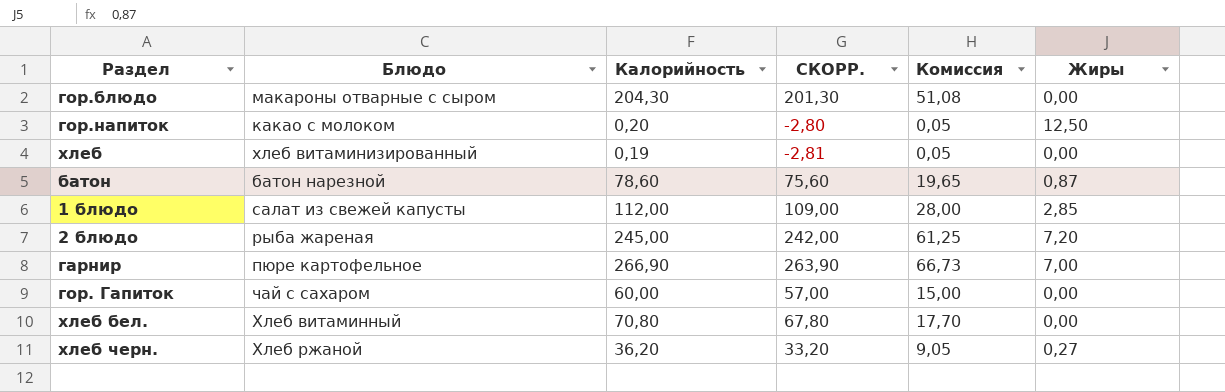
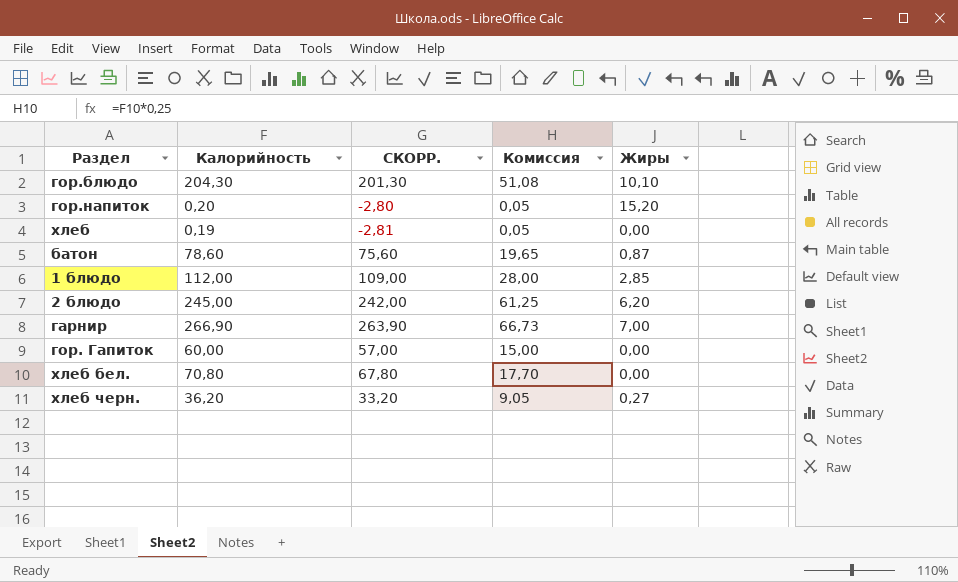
column Блюдо | position: 2 -> none
гор.блюдо | Жиры: 0,00 -> 10,10
гор.напиток | Жиры: 12,50 -> 15,20
2 блюдо | Жиры: 7,20 -> 6,20

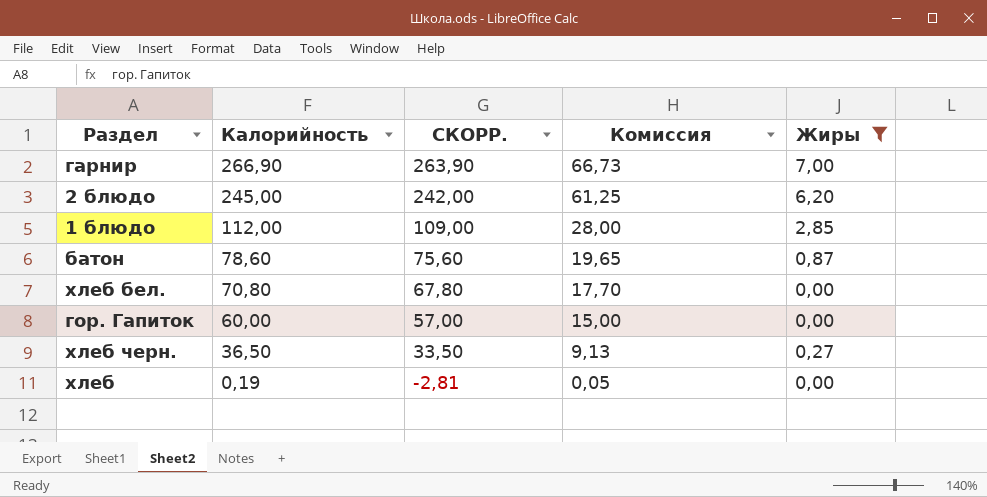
filter: none -> Жиры <= 7,00
row order: none -> Калорийность descending
хлеб черн. | Калорийность: 36,20 -> 36,50
хлеб черн. | СКОРР.: 33,20 -> 33,50
хлеб черн. | Комиссия: 9,05 -> 9,13

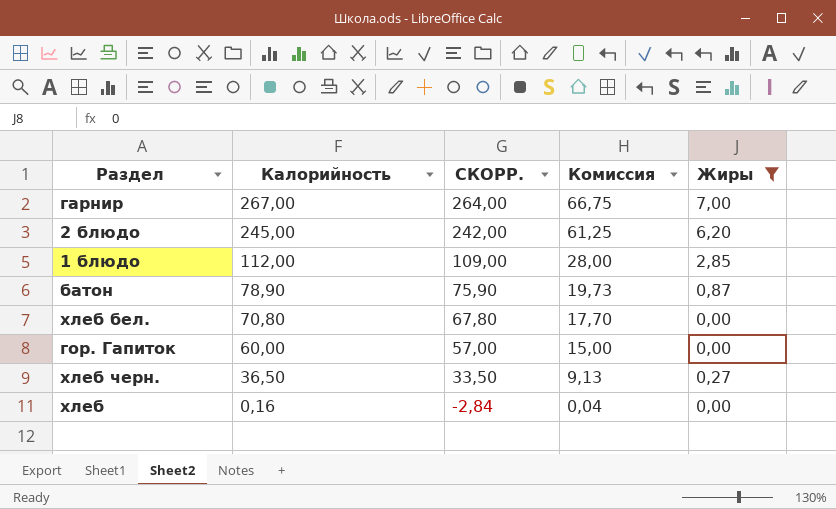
гарнир | Калорийность: 266,90 -> 267,00
гарнир | СКОРР.: 263,90 -> 264,00
гарнир | Комиссия: 66,73 -> 66,75
батон | Калорийность: 78,60 -> 78,90
батон | СКОРР.: 75,60 -> 75,90
батон | Комиссия: 19,65 -> 19,73
хлеб | Калорийность: 0,19 -> 0,16
хлеб | СКОРР.: -2,81 -> -2,84
хлеб | Комиссия: 0,05 -> 0,04

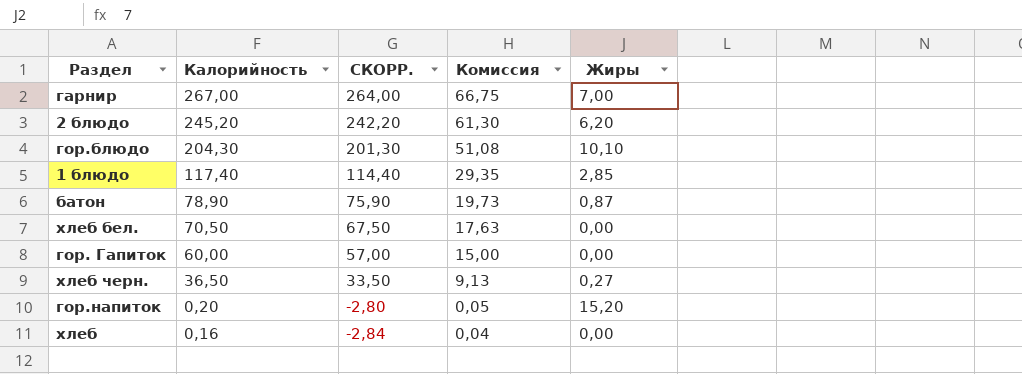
filter: Жиры <= 7,00 -> none
2 блюдо | Калорийность: 245,00 -> 245,20
2 блюдо | СКОРР.: 242,00 -> 242,20
2 блюдо | Комиссия: 61,25 -> 61,30
1 блюдо | Калорийность: 112,00 -> 117,40
1 блюдо | СКОРР.: 109,00 -> 114,40
1 блюдо | Комиссия: 28,00 -> 29,35
хлеб бел. | Калорийность: 70,80 -> 70,50
хлеб бел. | СКОРР.: 67,80 -> 67,50
хлеб бел. | Комиссия: 17,70 -> 17,63

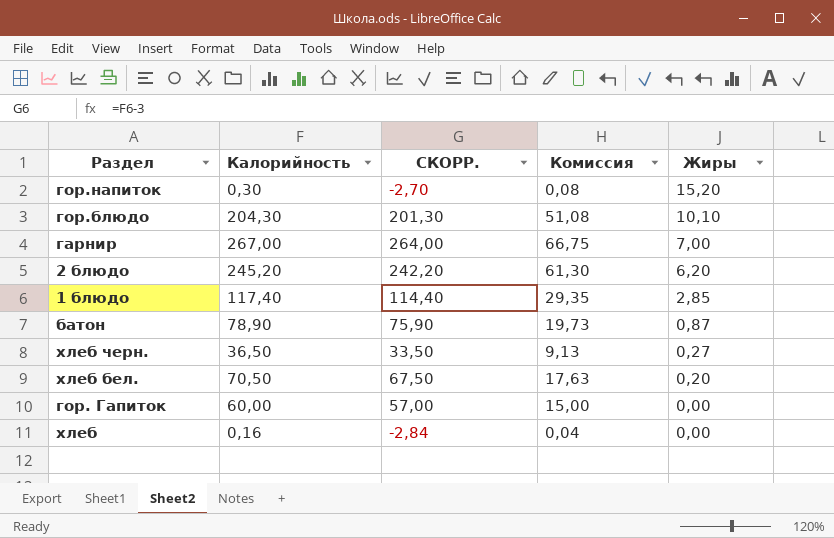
row order: Калорийность descending -> Жиры descending
гор.напиток | Калорийность: 0,20 -> 0,30
гор.напиток | СКОРР.: -2,80 -> -2,70
гор.напиток | Комиссия: 0,05 -> 0,08
хлеб бел. | Жиры: 0,00 -> 0,20

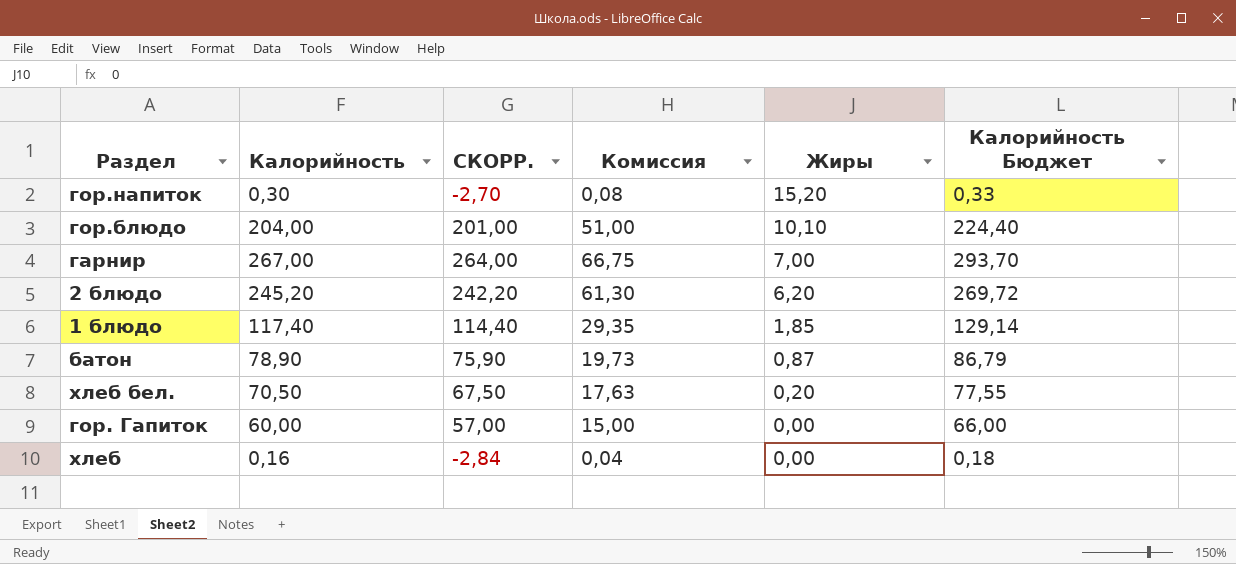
column Калорийность Бюджет | formula: none -> [Калорийность] * 1,1
row хлеб черн.: 36,50 | 33,50 | 9,13 | 0,27 -> none
гор.блюдо | Калорийность: 204,30 -> 204,00
гор.блюдо | СКОРР.: 201,30 -> 201,00
гор.блюдо | Комиссия: 51,08 -> 51,00
1 блюдо | Жиры: 2,85 -> 1,85

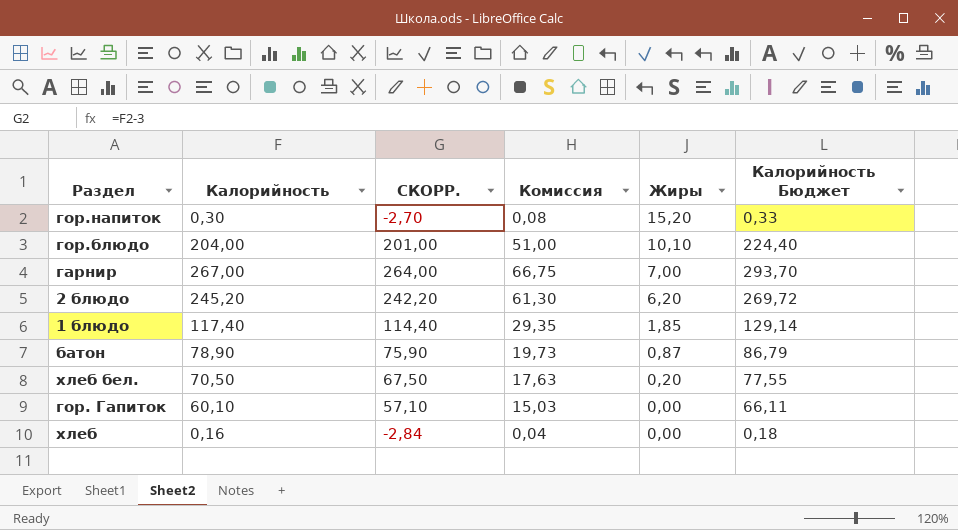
гор. Гапиток | Калорийность: 60,00 -> 60,10
гор. Гапиток | СКОРР.: 57,00 -> 57,10
гор. Гапиток | Комиссия: 15,00 -> 15,03
гор. Гапиток | Калорийность Бюджет: 66,00 -> 66,11

